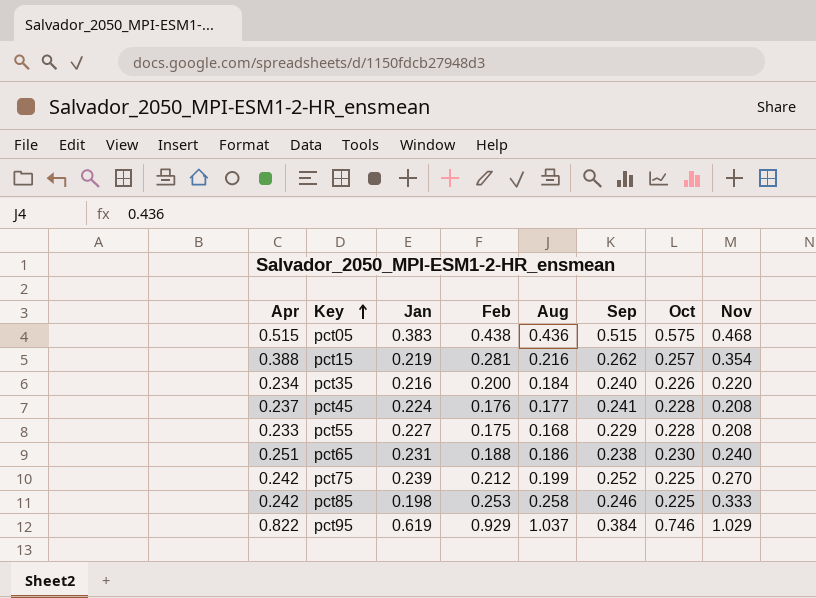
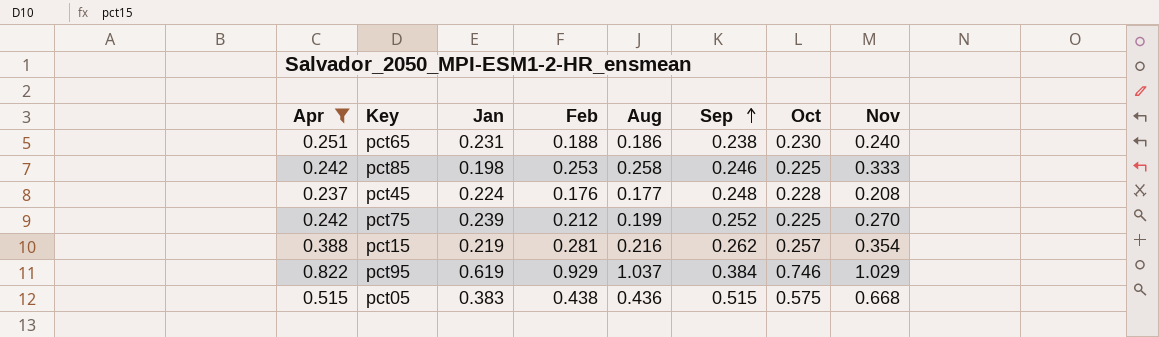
filter: none -> Apr >= 0.237
row order: Key ascending -> Sep ascending
pct45 | Sep: 0.241 -> 0.248
pct05 | Nov: 0.468 -> 0.668

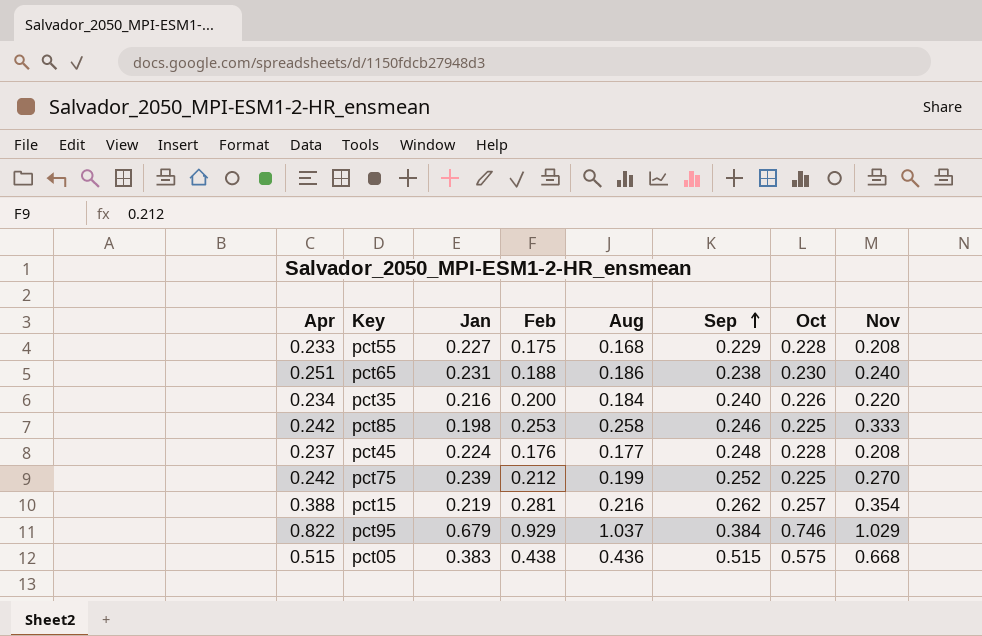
filter: Apr >= 0.237 -> none
pct95 | Jan: 0.619 -> 0.679

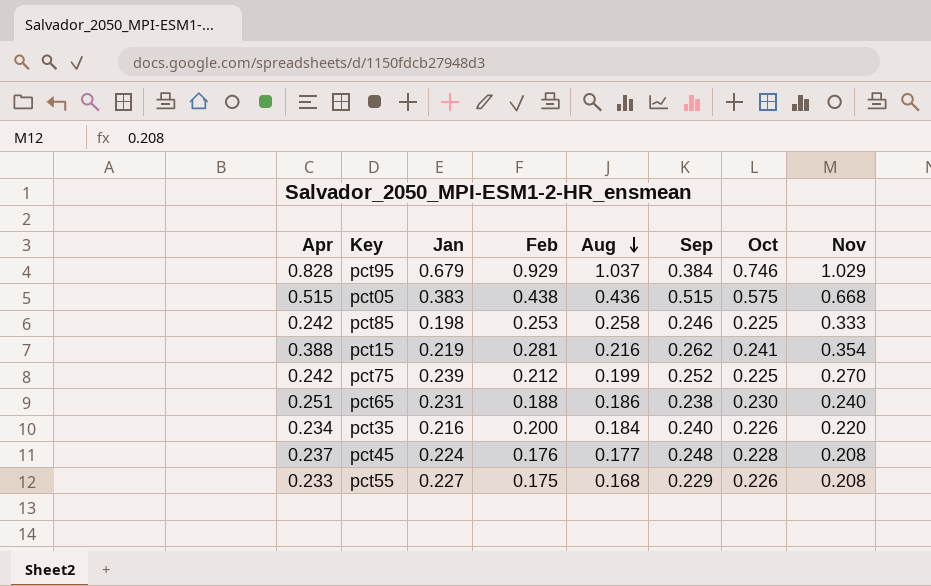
row order: Sep ascending -> Aug descending
pct95 | Apr: 0.822 -> 0.828
pct15 | Oct: 0.257 -> 0.241
pct55 | Oct: 0.228 -> 0.226

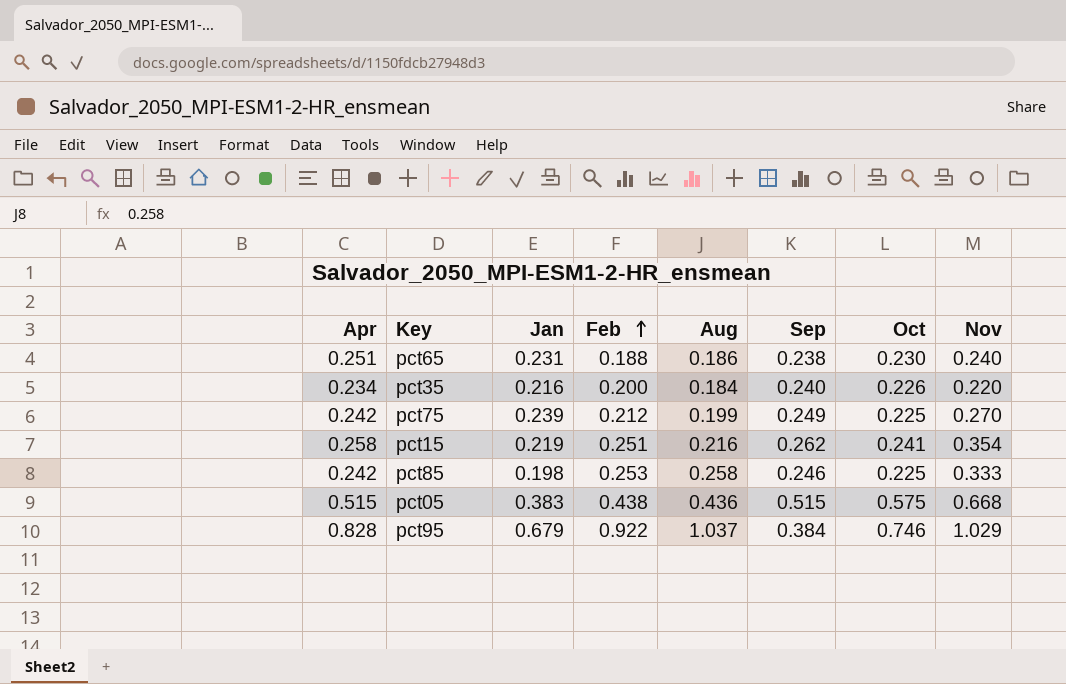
row order: Aug descending -> Feb ascending
row pct45: 0.237 | 0.224 | 0.176 | 0.177 | 0.248 | 0.228 | 0.208 -> none
row pct55: 0.233 | 0.227 | 0.175 | 0.168 | 0.229 | 0.226 | 0.208 -> none
pct75 | Sep: 0.252 -> 0.249
pct15 | Apr: 0.388 -> 0.258
pct15 | Feb: 0.281 -> 0.251
pct95 | Feb: 0.929 -> 0.922

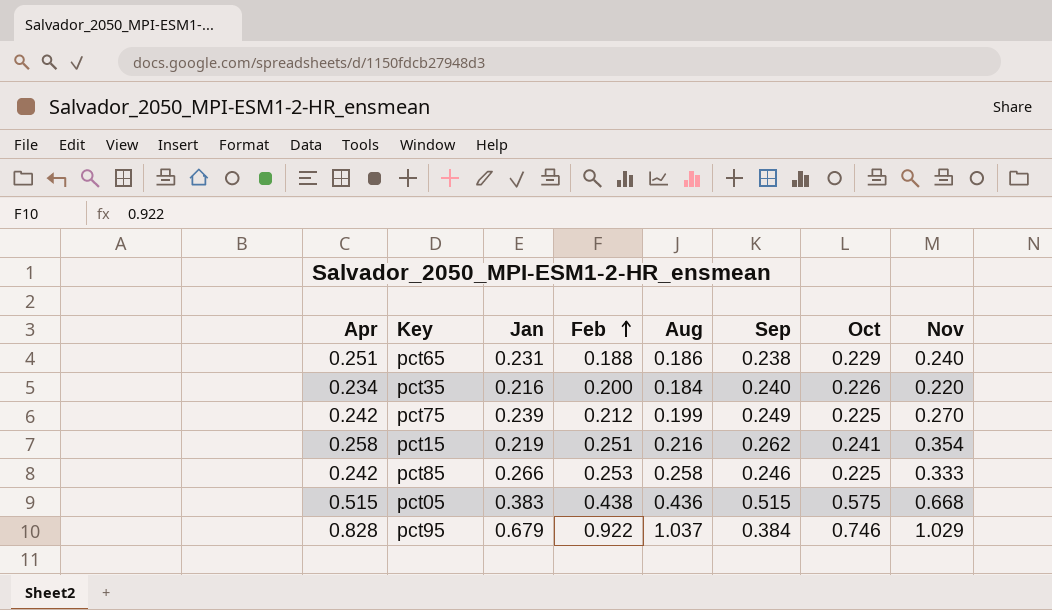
pct65 | Oct: 0.230 -> 0.229
pct85 | Jan: 0.198 -> 0.266

